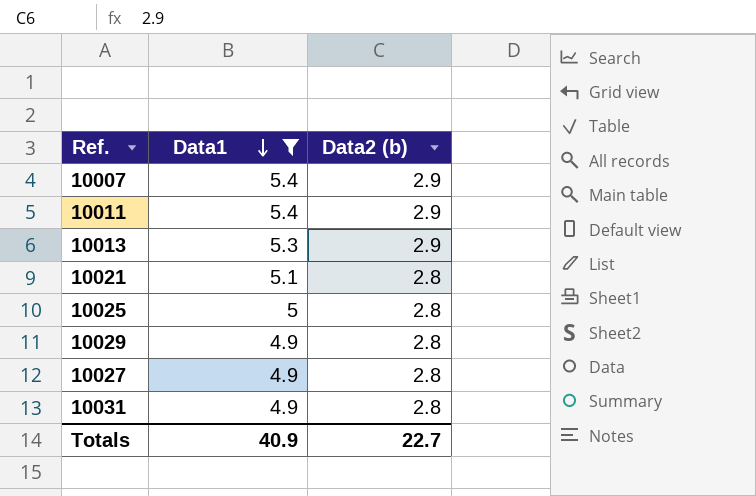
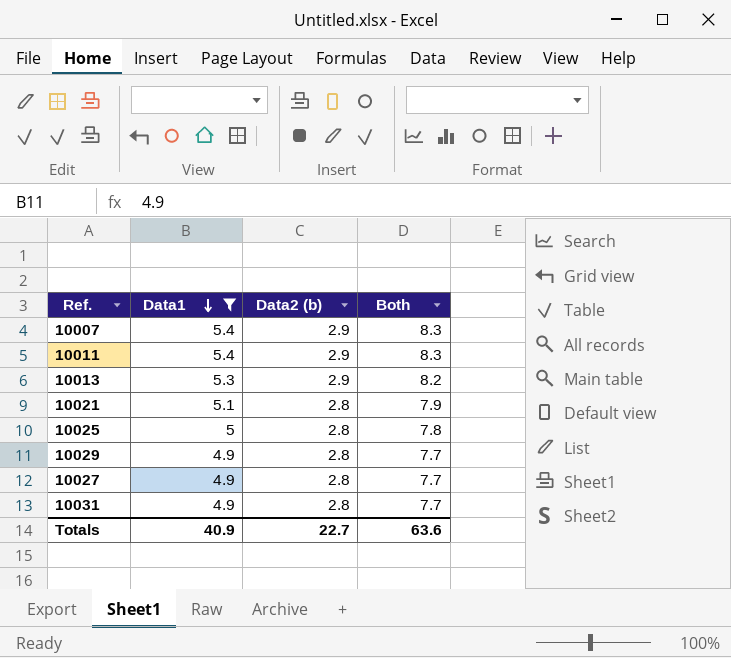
column Both | formula: none -> [Data1] + [Data2 (b)]

